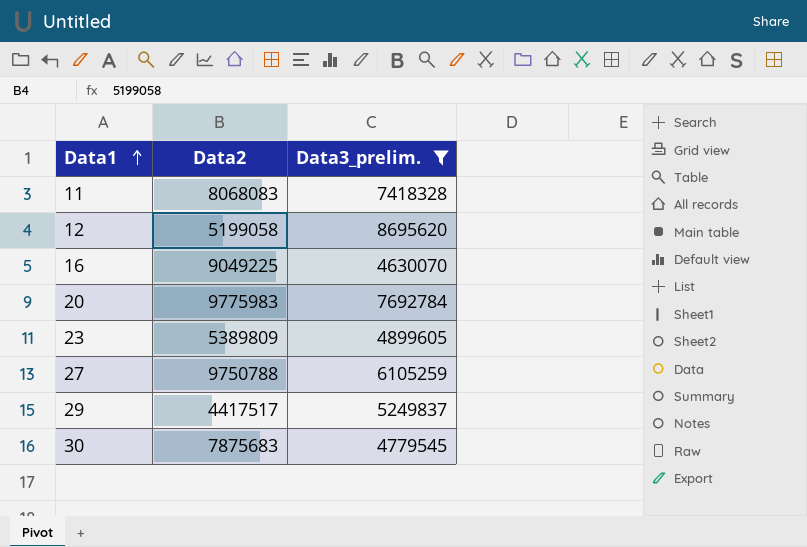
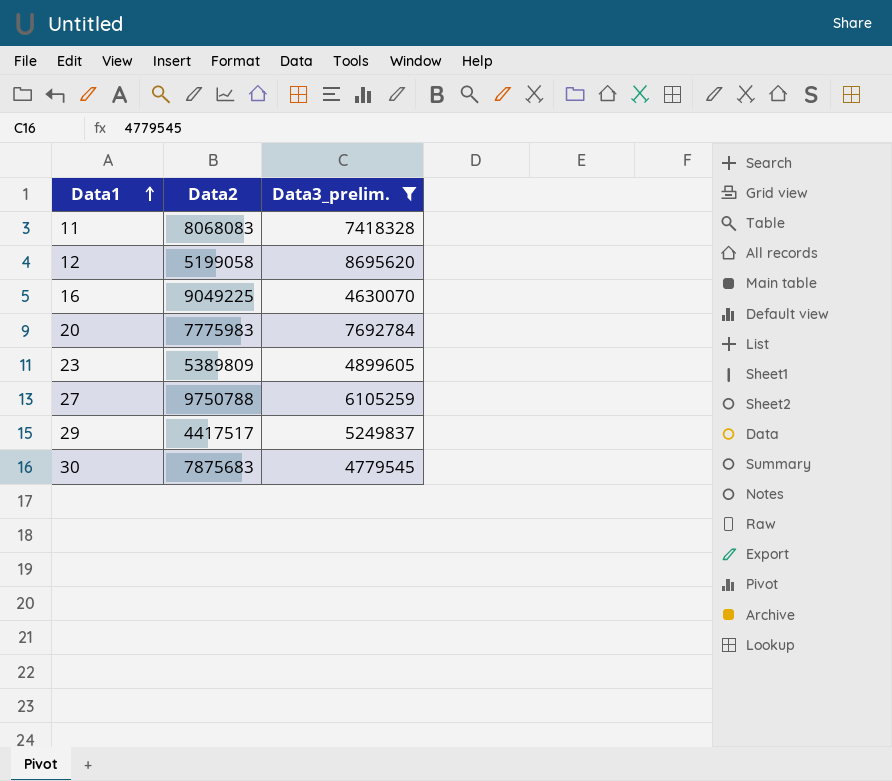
20 | Data2: 9775983 -> 7775983

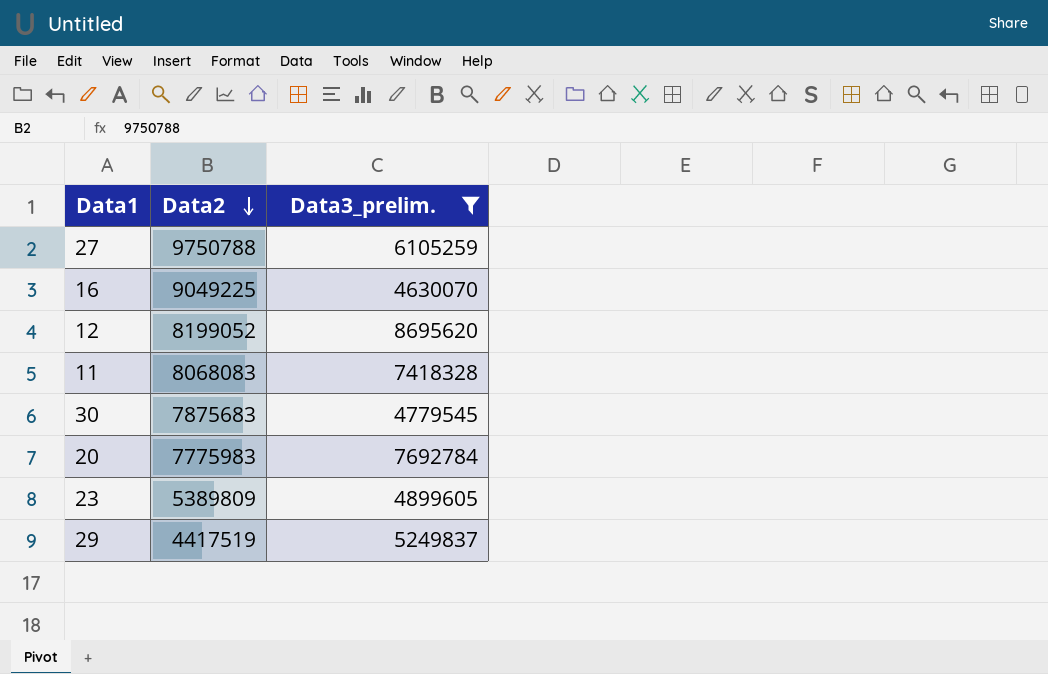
row order: Data1 ascending -> Data2 descending
12 | Data2: 5199058 -> 8199052
29 | Data2: 4417517 -> 4417519

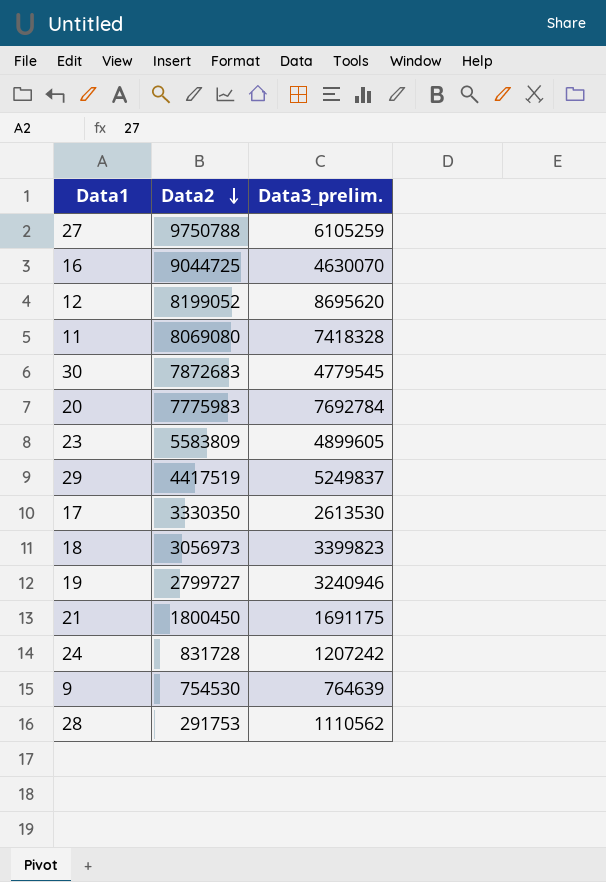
filter: Data3_prelim. >= 4630070 -> none
16 | Data2: 9049225 -> 9044725
11 | Data2: 8068083 -> 8069080
30 | Data2: 7875683 -> 7872683
23 | Data2: 5389809 -> 5583809

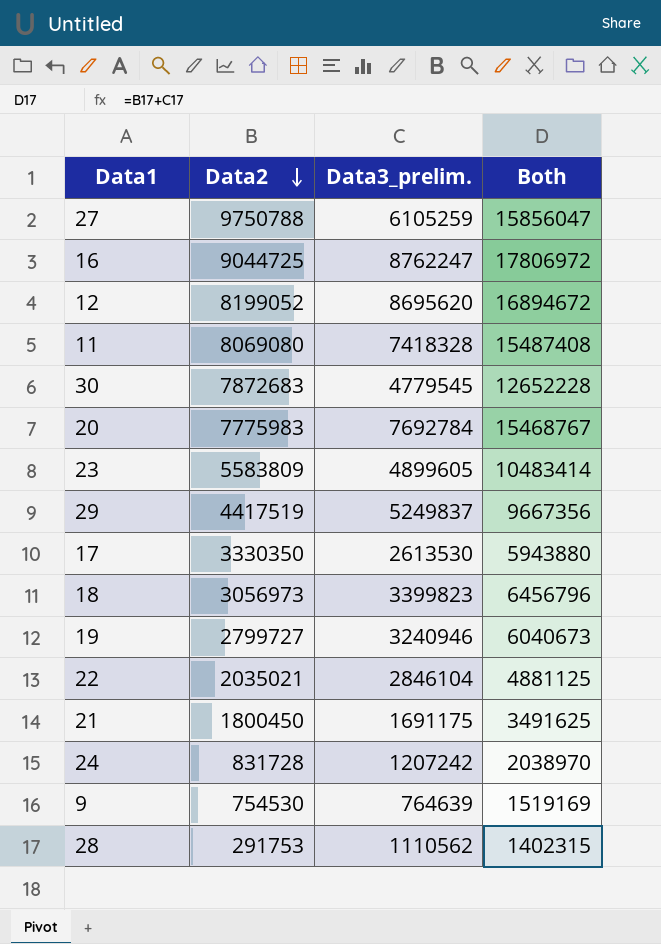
column Both | formula: none -> [Data2] + [Data3_prelim.]
16 | Data3_prelim.: 4630070 -> 8762247
row 22: none -> 2035021 | 2846104 | 4881125

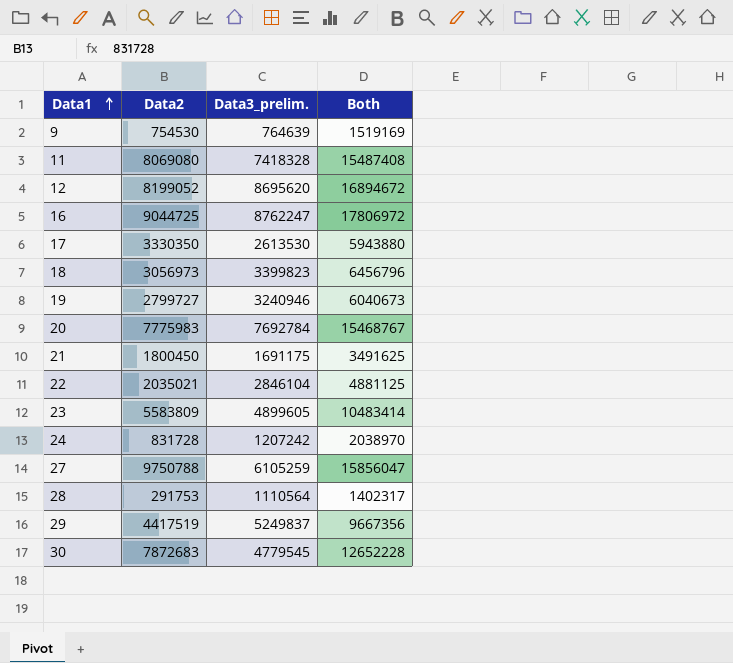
row order: Data2 descending -> Data1 ascending
28 | Data3_prelim.: 1110562 -> 1110564
28 | Both: 1402315 -> 1402317

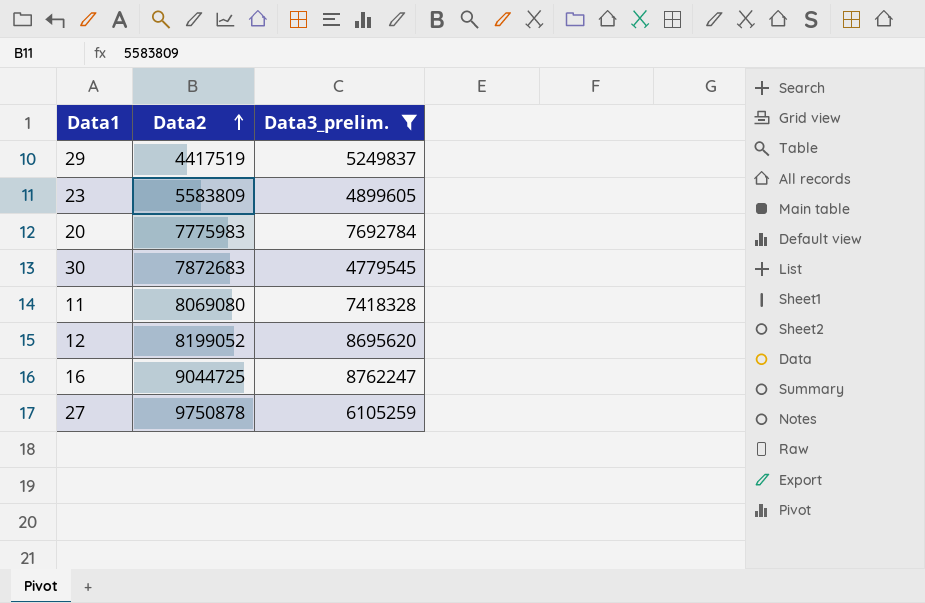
filter: none -> Data3_prelim. >= 4779545
row order: Data1 ascending -> Data2 ascending
column Both | formula: [Data2] + [Data3_prelim.] -> none
27 | Data2: 9750788 -> 9750878

